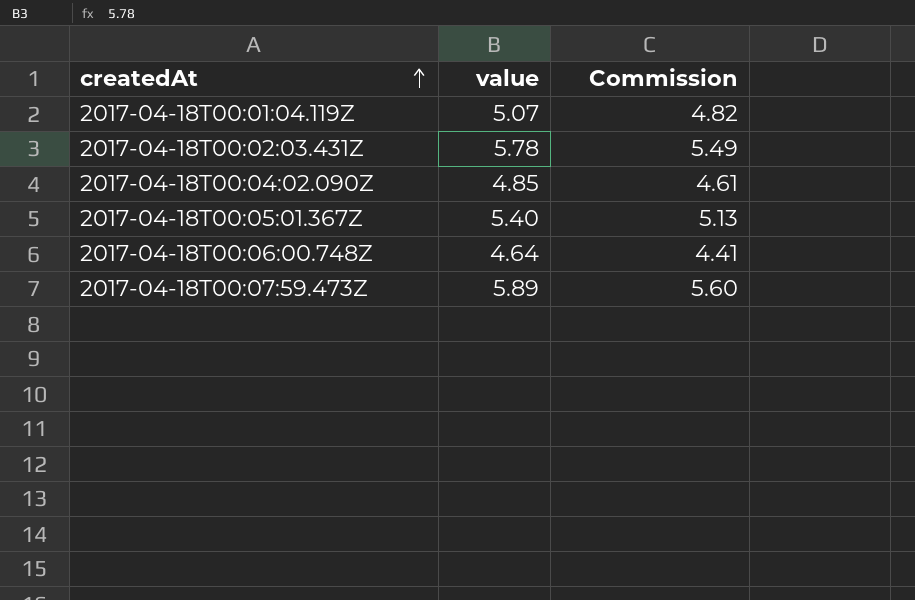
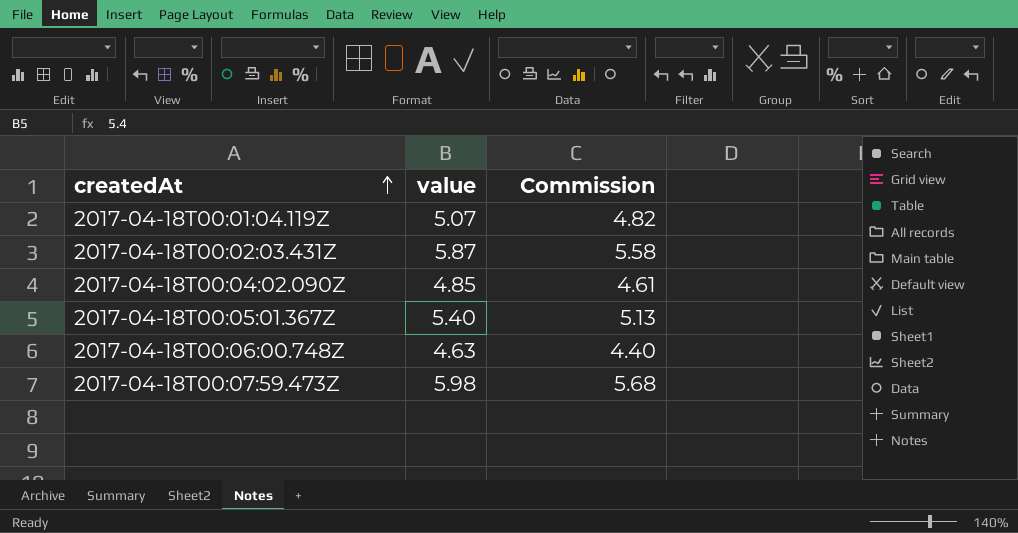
2017-04-18T00:02:03.431Z | value: 5.78 -> 5.87
2017-04-18T00:02:03.431Z | Commission: 5.49 -> 5.58
2017-04-18T00:06:00.748Z | value: 4.64 -> 4.63
2017-04-18T00:06:00.748Z | Commission: 4.41 -> 4.40
2017-04-18T00:07:59.473Z | value: 5.89 -> 5.98
2017-04-18T00:07:59.473Z | Commission: 5.60 -> 5.68

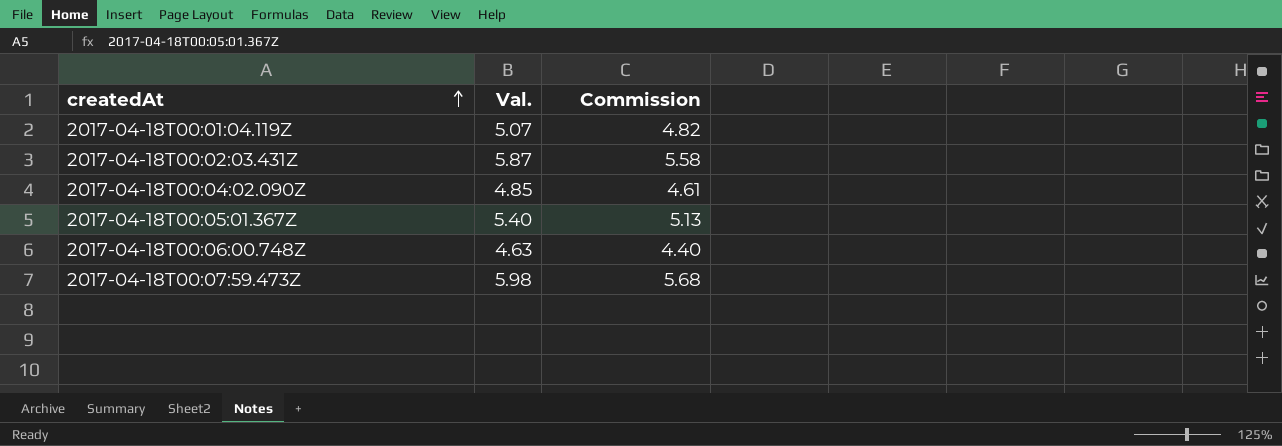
column name: value -> Val.

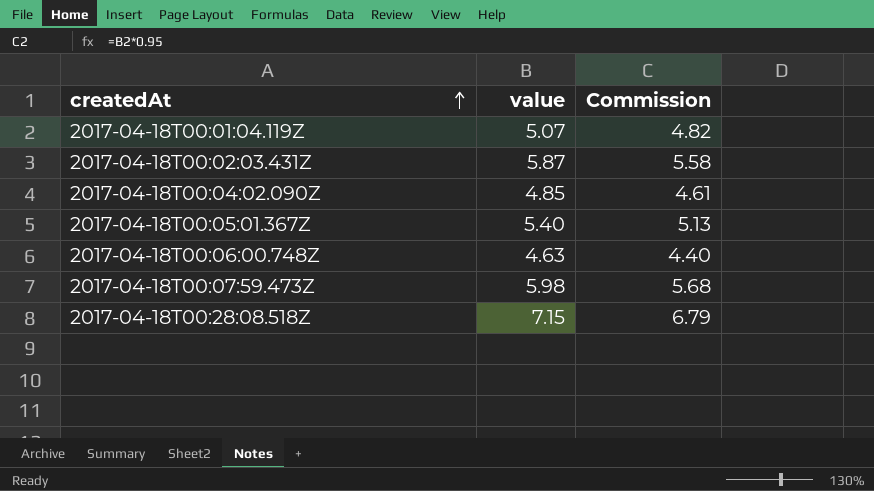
column name: Val. -> value
row 2017-04-18T00:28:08.518Z: none -> 7.15 | 6.79

